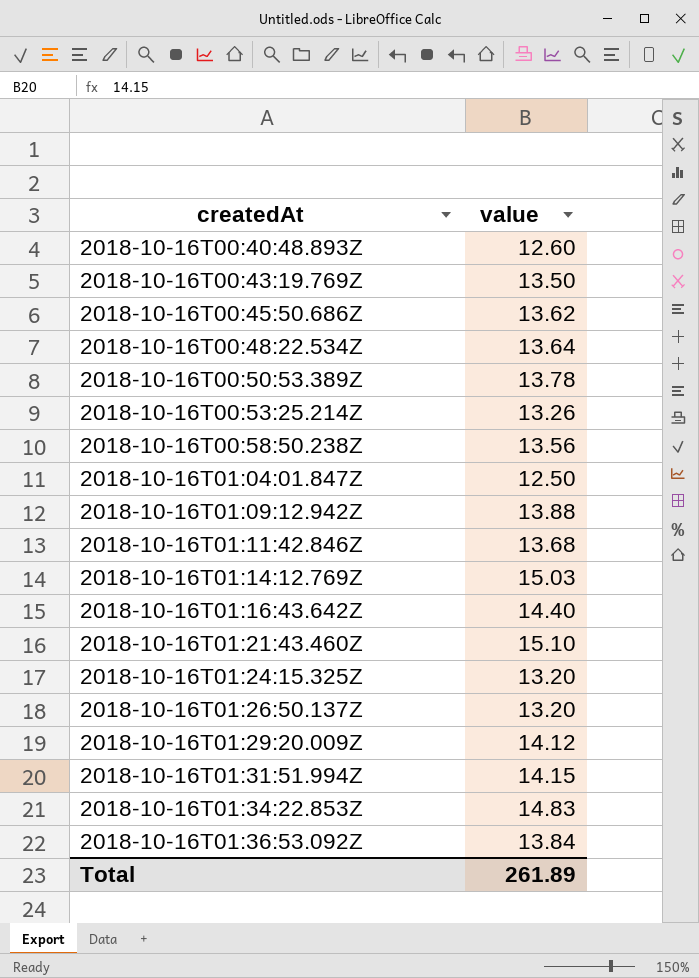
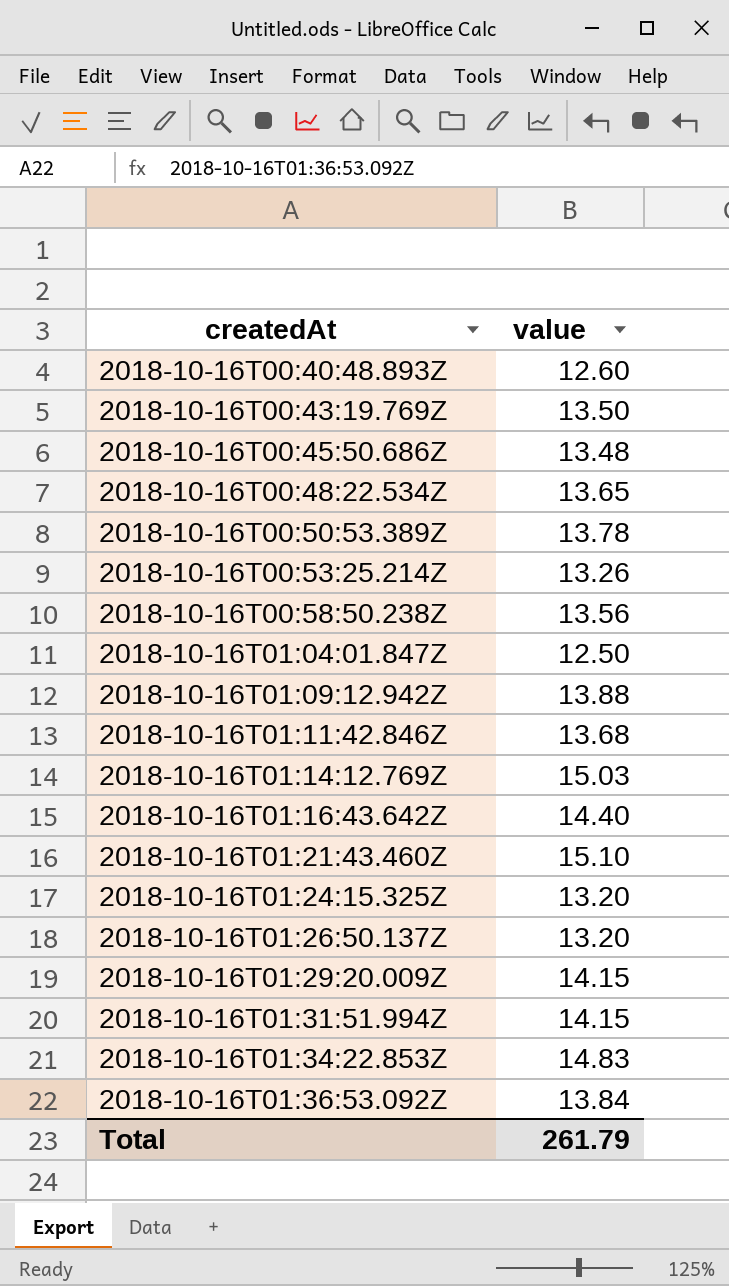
2018-10-16T00:45:50.686Z | value: 13.62 -> 13.48
2018-10-16T00:48:22.534Z | value: 13.64 -> 13.65
2018-10-16T01:29:20.009Z | value: 14.12 -> 14.15
Total | value: 261.89 -> 261.79

